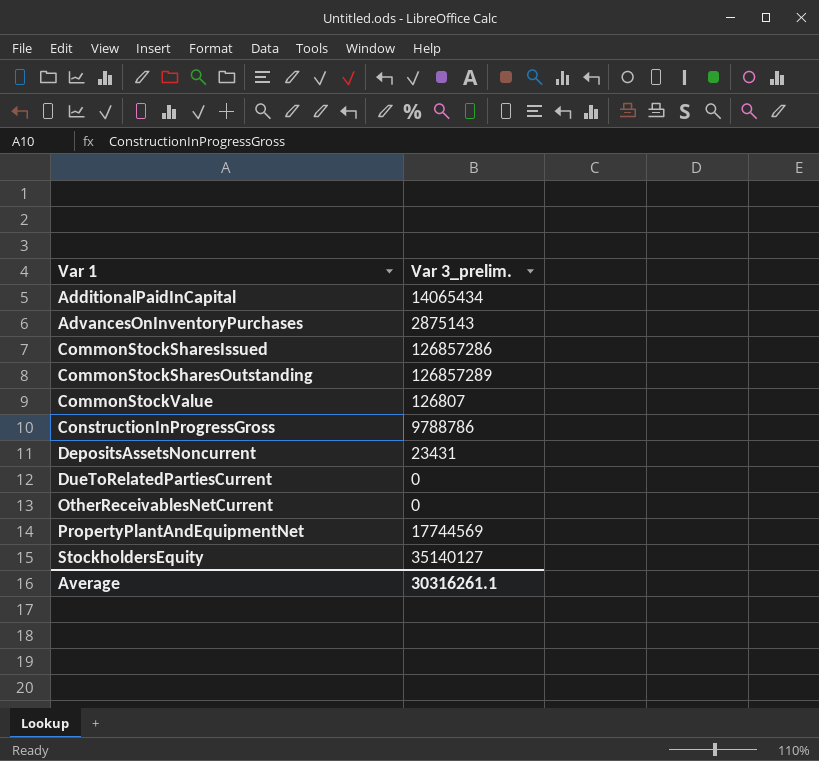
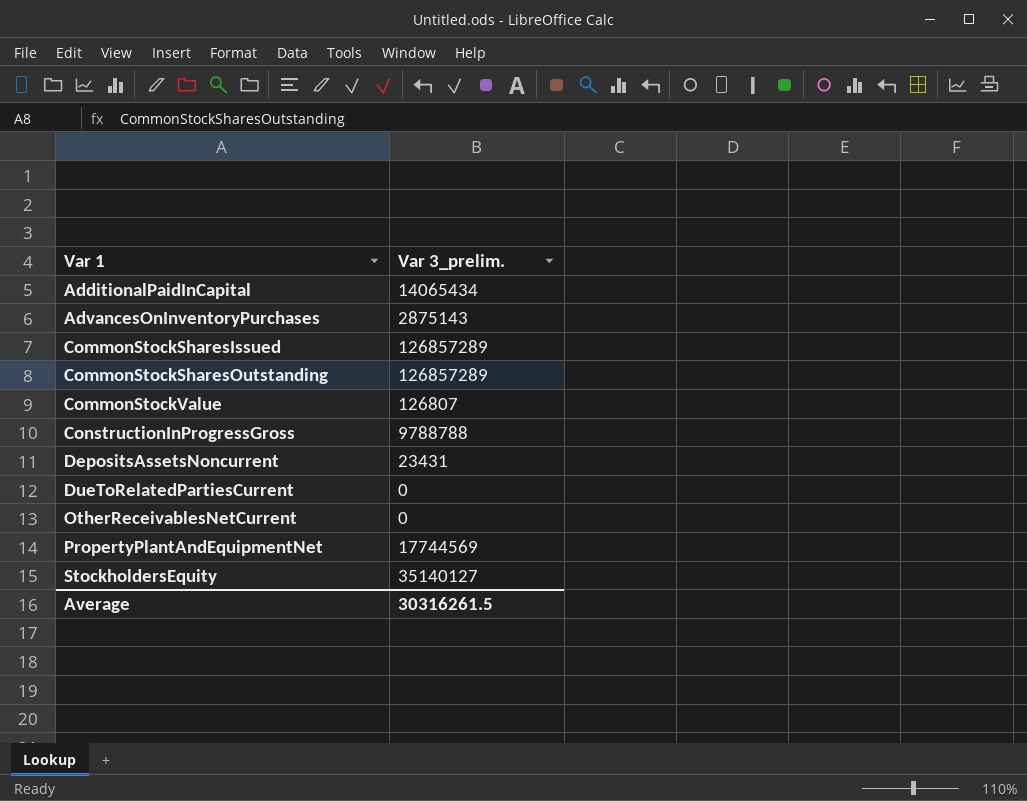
CommonStockSharesIssued | Var 3_prelim.: 126857286 -> 126857289
ConstructionInProgressGross | Var 3_prelim.: 9788786 -> 9788788
Average | Var 3_prelim.: 30316261.1 -> 30316261.5

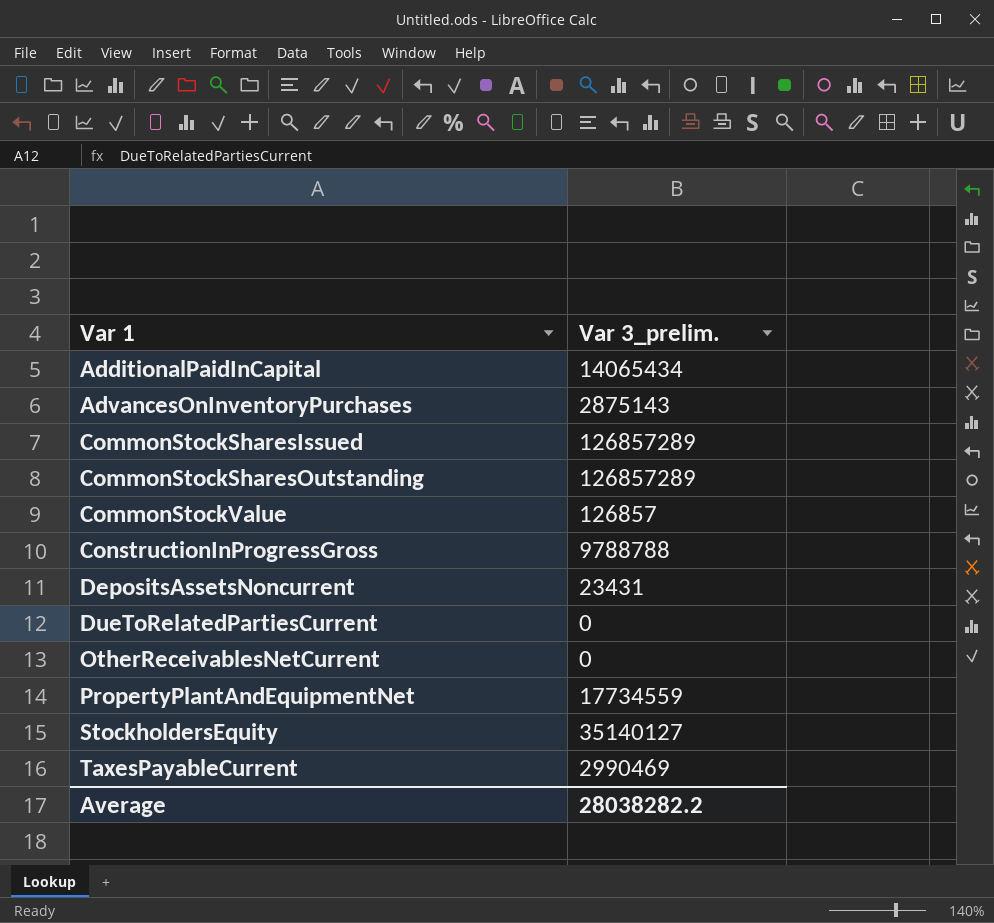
CommonStockValue | Var 3_prelim.: 126807 -> 126857
PropertyPlantAndEquipmentNet | Var 3_prelim.: 17744569 -> 17734559
row TaxesPayableCurrent: none -> 2990469
Average | Var 3_prelim.: 30316261.5 -> 28038282.2

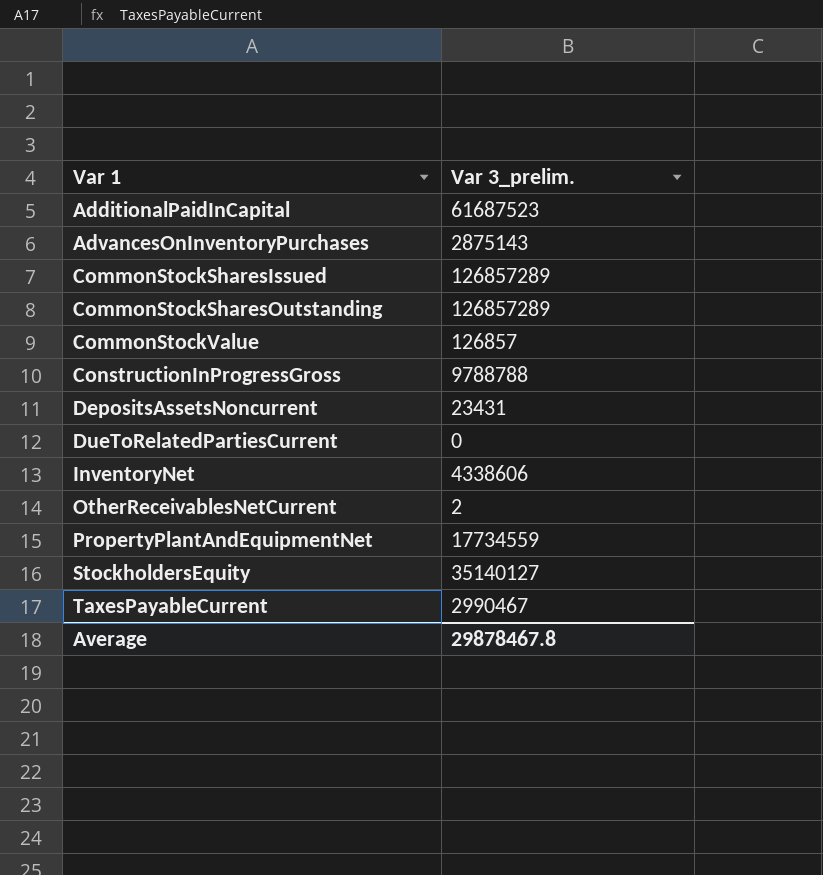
AdditionalPaidInCapital | Var 3_prelim.: 14065434 -> 61687523
row InventoryNet: none -> 4338606
OtherReceivablesNetCurrent | Var 3_prelim.: 0 -> 2
TaxesPayableCurrent | Var 3_prelim.: 2990469 -> 2990467
Average | Var 3_prelim.: 28038282.2 -> 29878467.8

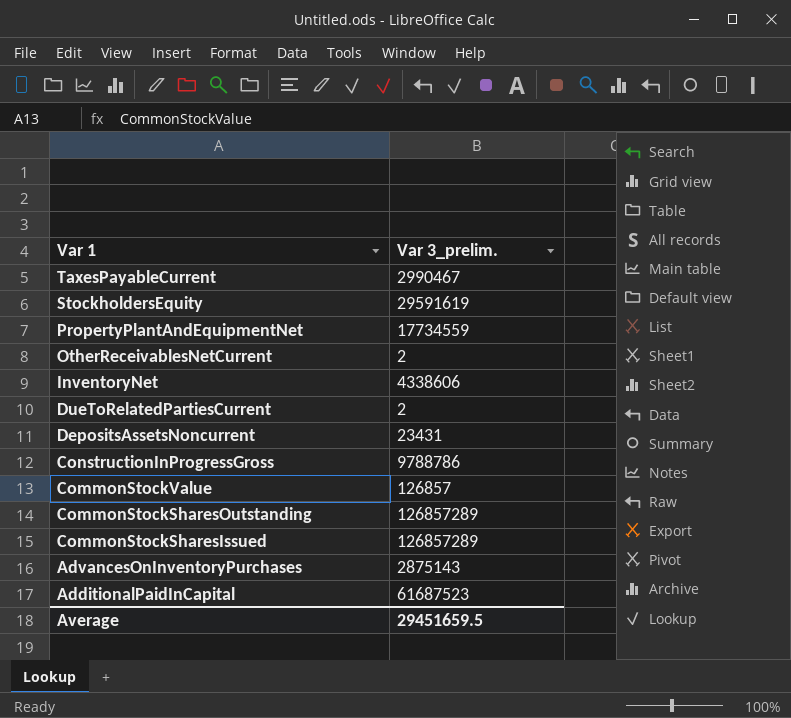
row order: Var 1 ascending -> Var 1 descending
StockholdersEquity | Var 3_prelim.: 35140127 -> 29591619
DueToRelatedPartiesCurrent | Var 3_prelim.: 0 -> 2
ConstructionInProgressGross | Var 3_prelim.: 9788788 -> 9788786
Average | Var 3_prelim.: 29878467.8 -> 29451659.5

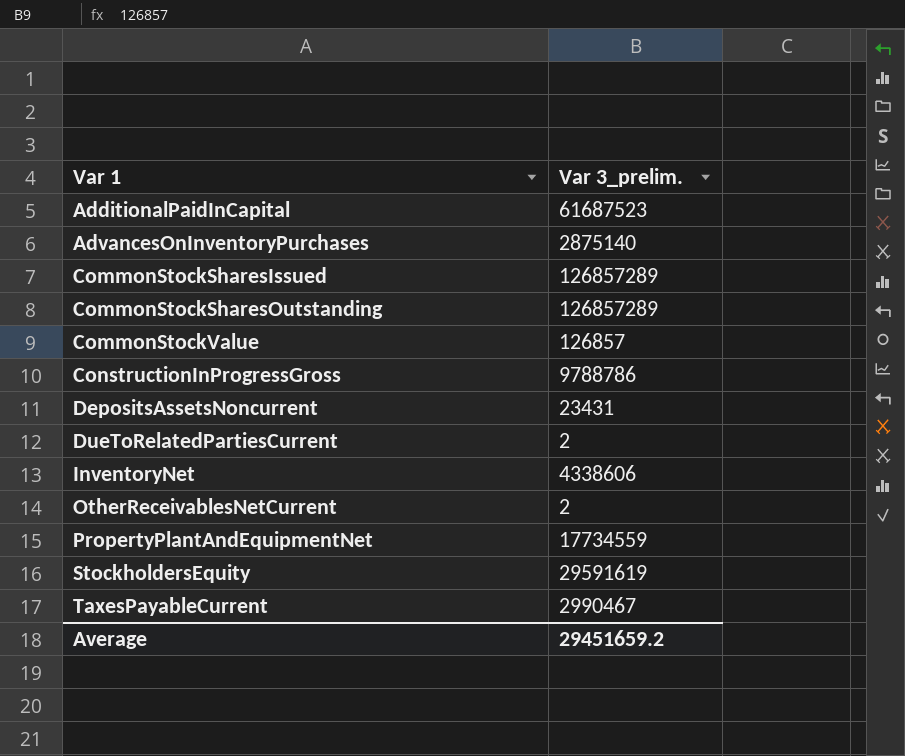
row order: Var 1 descending -> Var 1 ascending
AdvancesOnInventoryPurchases | Var 3_prelim.: 2875143 -> 2875140
Average | Var 3_prelim.: 29451659.5 -> 29451659.2

